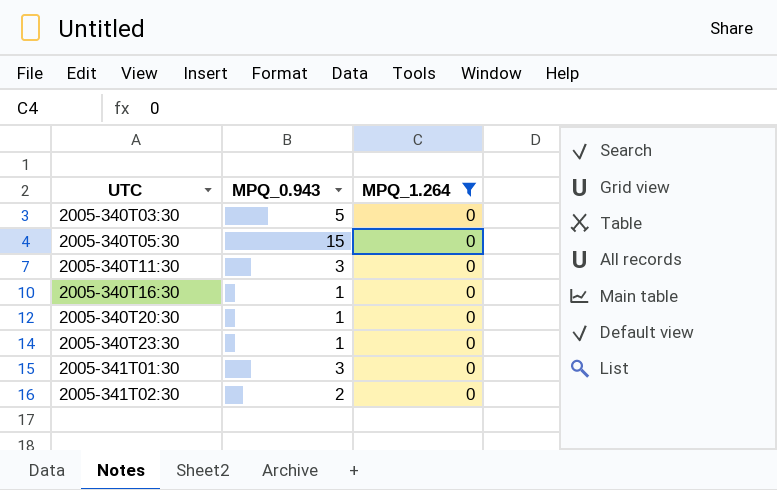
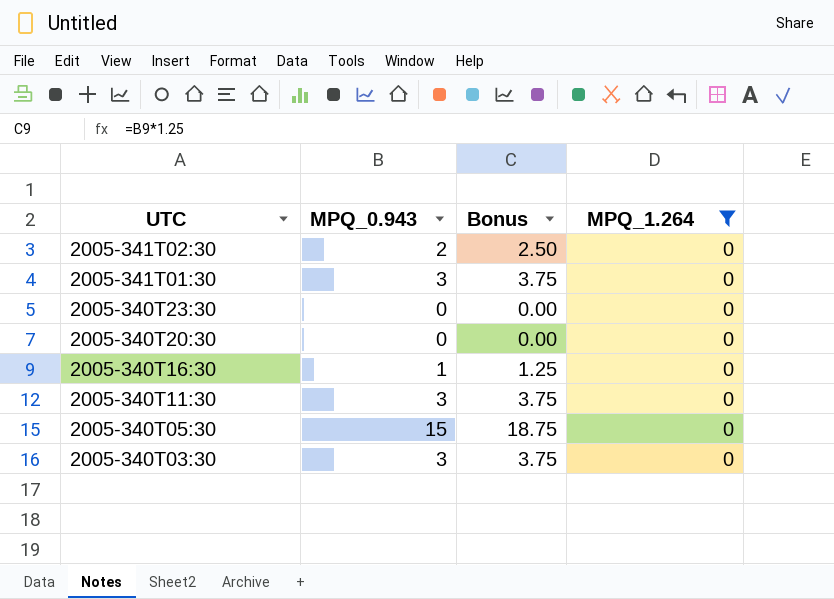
row order: UTC ascending -> UTC descending
column Bonus | formula: none -> [MPQ_0.943] * 1.25
2005-340T23:30 | MPQ_0.943: 1 -> 0
2005-340T20:30 | MPQ_0.943: 1 -> 0
2005-340T03:30 | MPQ_0.943: 5 -> 3

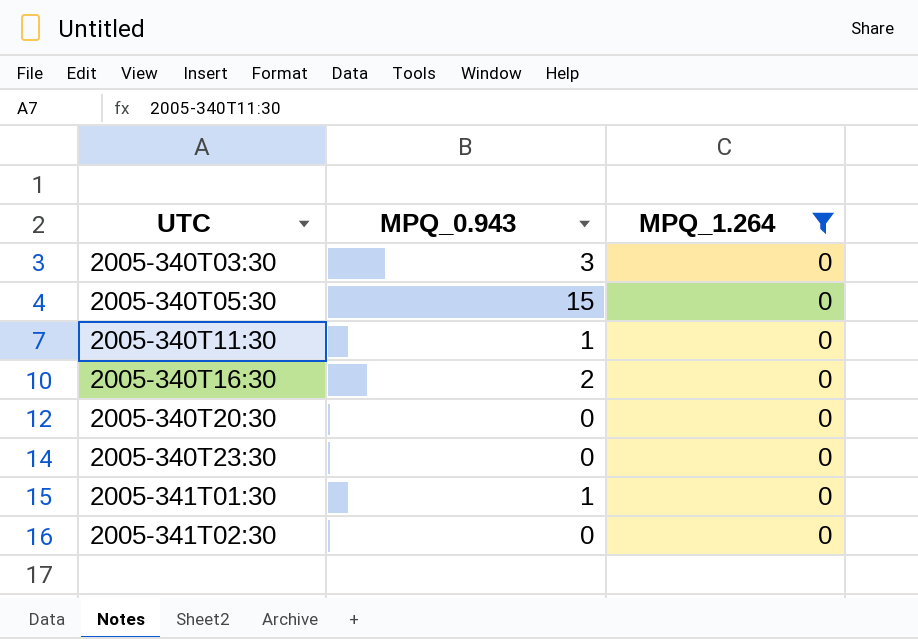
row order: UTC descending -> UTC ascending
column Bonus | formula: [MPQ_0.943] * 1.25 -> none
2005-340T11:30 | MPQ_0.943: 3 -> 1
2005-340T16:30 | MPQ_0.943: 1 -> 2
2005-341T01:30 | MPQ_0.943: 3 -> 1
2005-341T02:30 | MPQ_0.943: 2 -> 0

